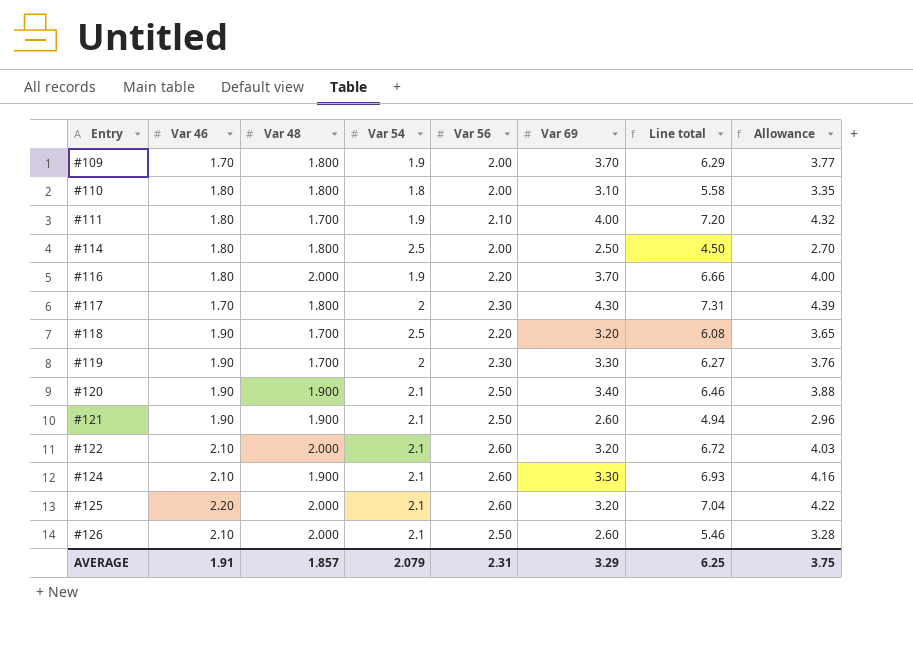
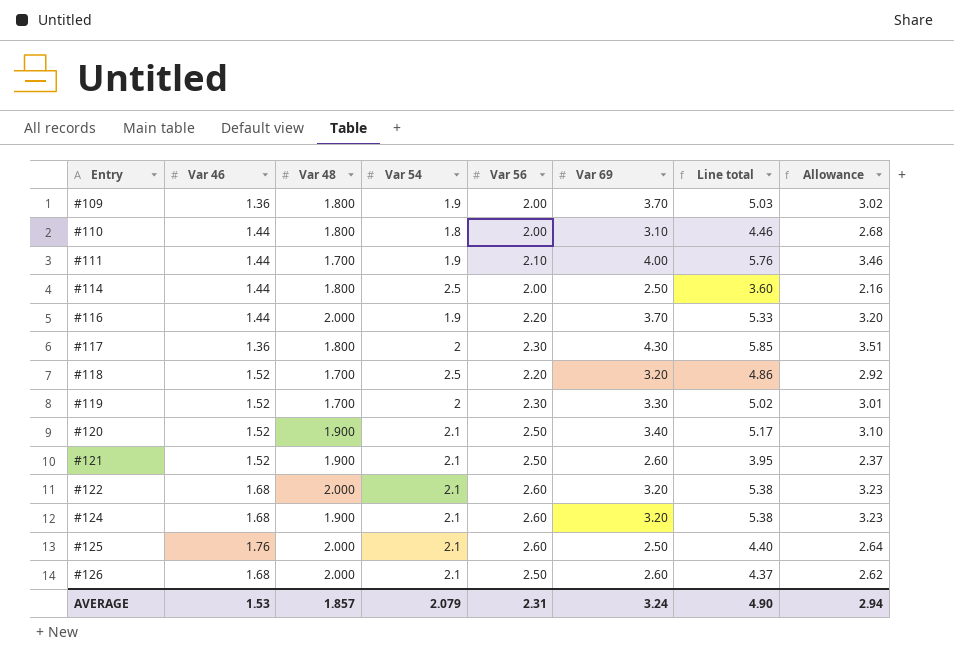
#109 | Var 46: 1.70 -> 1.36
#109 | Line total: 6.29 -> 5.03
#109 | Allowance: 3.77 -> 3.02
#110 | Var 46: 1.80 -> 1.44
#110 | Line total: 5.58 -> 4.46
#110 | Allowance: 3.35 -> 2.68
#111 | Var 46: 1.80 -> 1.44
#111 | Line total: 7.20 -> 5.76
#111 | Allowance: 4.32 -> 3.46
#114 | Var 46: 1.80 -> 1.44
#114 | Line total: 4.50 -> 3.60
#114 | Allowance: 2.70 -> 2.16
#116 | Var 46: 1.80 -> 1.44
#116 | Line total: 6.66 -> 5.33
#116 | Allowance: 4.00 -> 3.20
#117 | Var 46: 1.70 -> 1.36
#117 | Line total: 7.31 -> 5.85
#117 | Allowance: 4.39 -> 3.51
#118 | Var 46: 1.90 -> 1.52
#118 | Line total: 6.08 -> 4.86
#118 | Allowance: 3.65 -> 2.92
#119 | Var 46: 1.90 -> 1.52
#119 | Line total: 6.27 -> 5.02
#119 | Allowance: 3.76 -> 3.01
#120 | Var 46: 1.90 -> 1.52
#120 | Line total: 6.46 -> 5.17
#120 | Allowance: 3.88 -> 3.10
#121 | Var 46: 1.90 -> 1.52
#121 | Line total: 4.94 -> 3.95
#121 | Allowance: 2.96 -> 2.37
#122 | Var 46: 2.10 -> 1.68
#122 | Line total: 6.72 -> 5.38
#122 | Allowance: 4.03 -> 3.23
#124 | Var 46: 2.10 -> 1.68
#124 | Var 69: 3.30 -> 3.20
#124 | Line total: 6.93 -> 5.38
#124 | Allowance: 4.16 -> 3.23
#125 | Var 46: 2.20 -> 1.76
#125 | Var 69: 3.20 -> 2.50
#125 | Line total: 7.04 -> 4.40
#125 | Allowance: 4.22 -> 2.64
#126 | Var 46: 2.10 -> 1.68
#126 | Line total: 5.46 -> 4.37
#126 | Allowance: 3.28 -> 2.62
AVERAGE | Var 46: 1.91 -> 1.53
AVERAGE | Var 69: 3.29 -> 3.24
AVERAGE | Line total: 6.25 -> 4.90
AVERAGE | Allowance: 3.75 -> 2.94

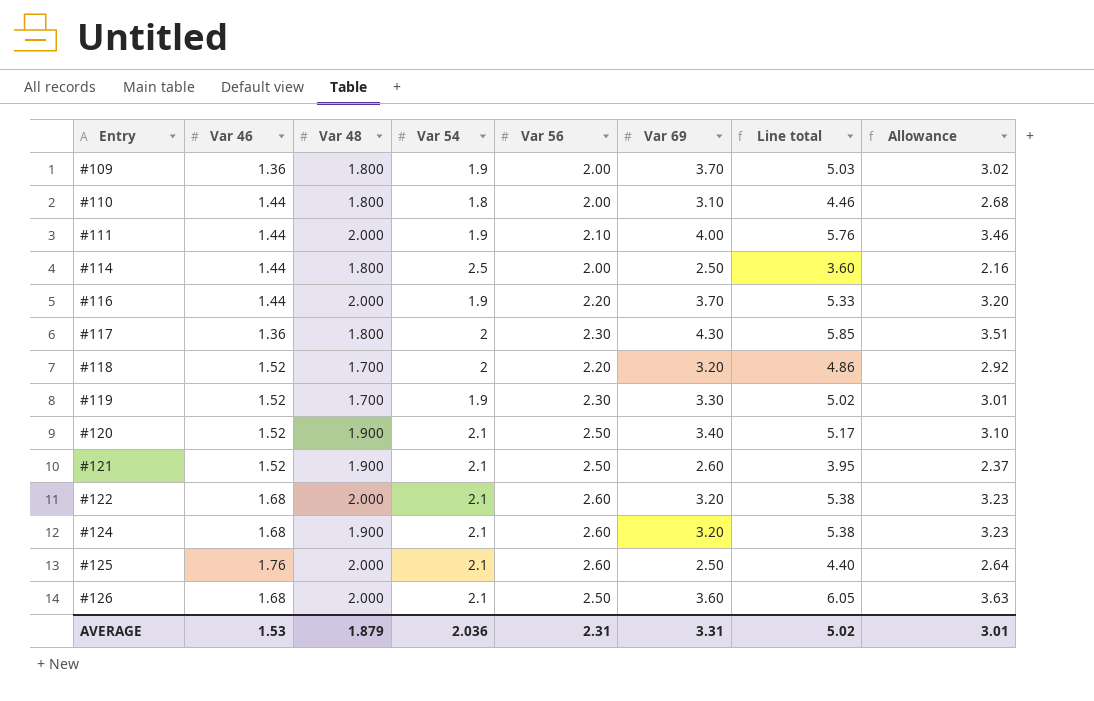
#111 | Var 48: 1.700 -> 2.000
#118 | Var 54: 2.5 -> 2
#119 | Var 54: 2 -> 1.9
#126 | Var 69: 2.60 -> 3.60
#126 | Line total: 4.37 -> 6.05
#126 | Allowance: 2.62 -> 3.63
AVERAGE | Var 48: 1.857 -> 1.879
AVERAGE | Var 54: 2.079 -> 2.036
AVERAGE | Var 69: 3.24 -> 3.31
AVERAGE | Line total: 4.90 -> 5.02
AVERAGE | Allowance: 2.94 -> 3.01

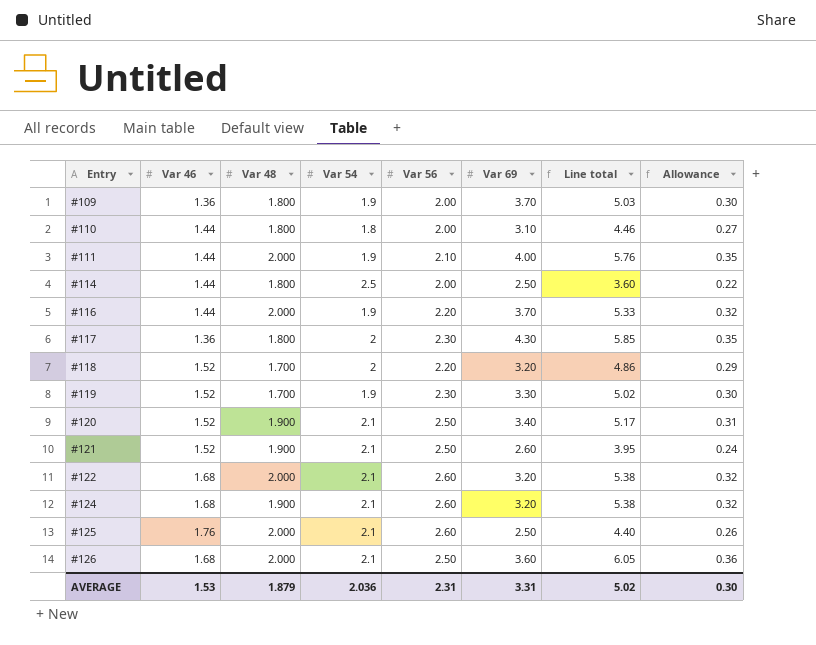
column Allowance | formula: [Line total] * 0.6 -> [Line total] * 0.06
AVERAGE | Allowance: 3.01 -> 0.30

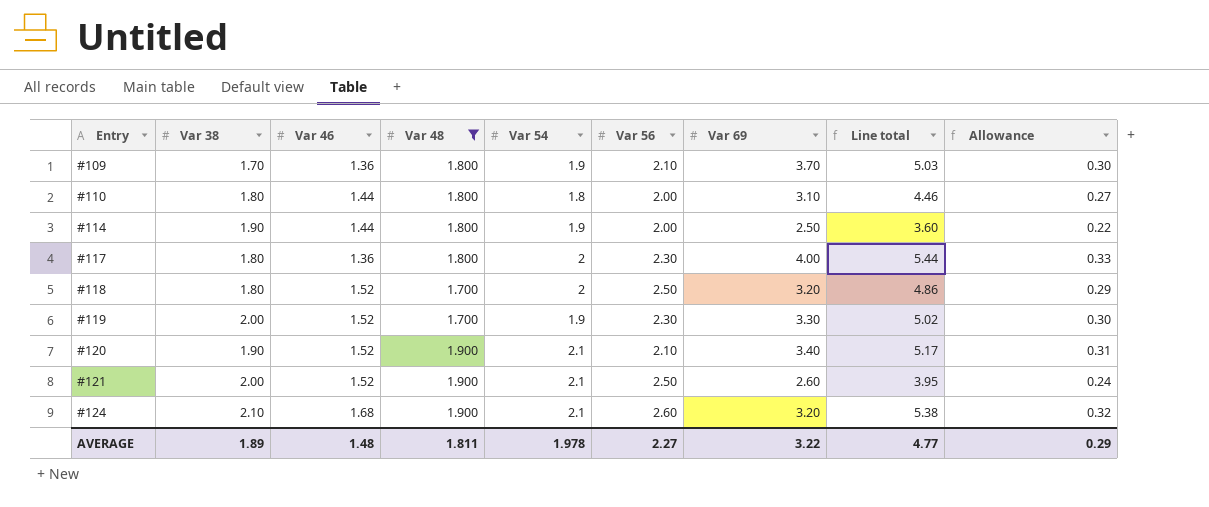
filter: none -> Var 48 != 2.000
column Var 38 | position: none -> 2
#109 | Var 56: 2.00 -> 2.10
#114 | Var 54: 2.5 -> 1.9
#117 | Var 69: 4.30 -> 4.00
#117 | Line total: 5.85 -> 5.44
#117 | Allowance: 0.35 -> 0.33
#118 | Var 56: 2.20 -> 2.50
#120 | Var 56: 2.50 -> 2.10
AVERAGE | Var 46: 1.53 -> 1.48
AVERAGE | Var 48: 1.879 -> 1.811
AVERAGE | Var 54: 2.036 -> 1.978
AVERAGE | Var 56: 2.31 -> 2.27
AVERAGE | Var 69: 3.31 -> 3.22
AVERAGE | Line total: 5.02 -> 4.77
AVERAGE | Allowance: 0.30 -> 0.29

